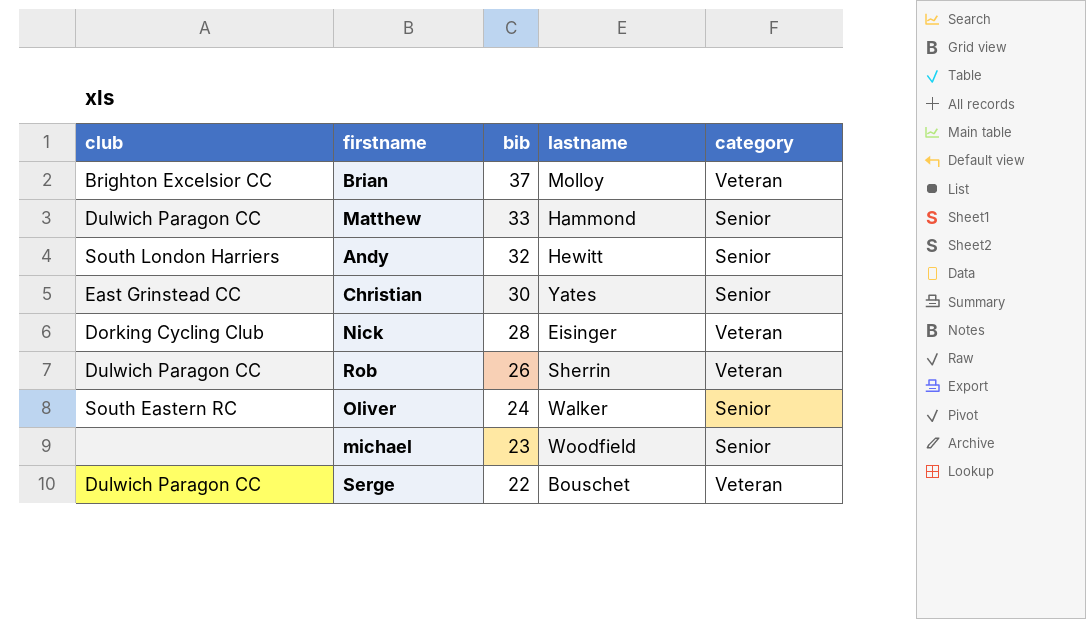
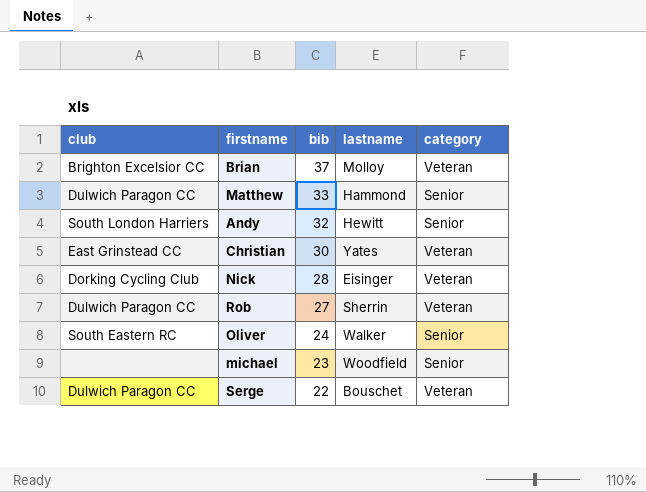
Christian | category: Senior -> Veteran
Rob | bib: 26 -> 27

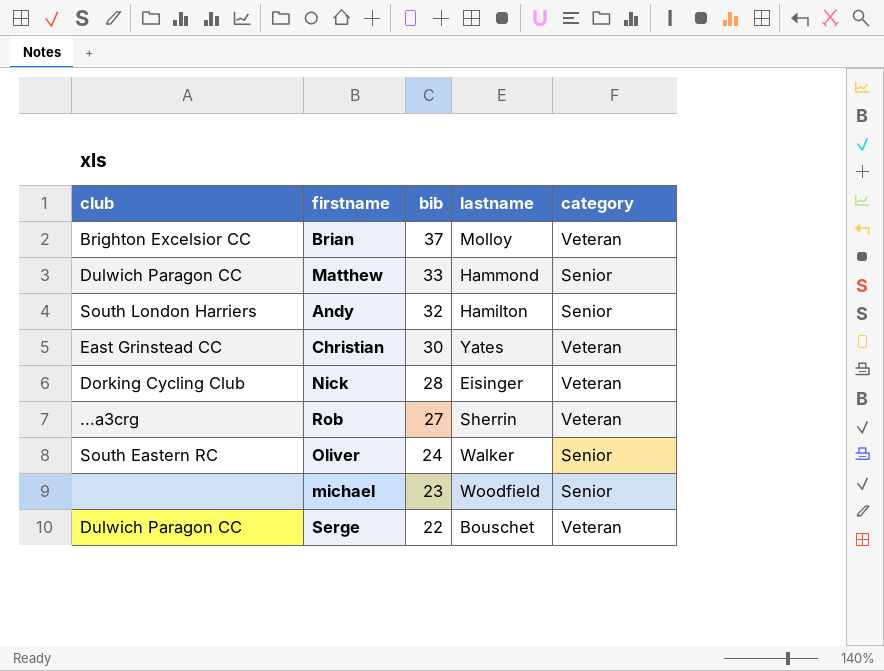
Andy | lastname: Hewitt -> Hamilton
Rob | club: Dulwich Paragon CC -> ...a3crg

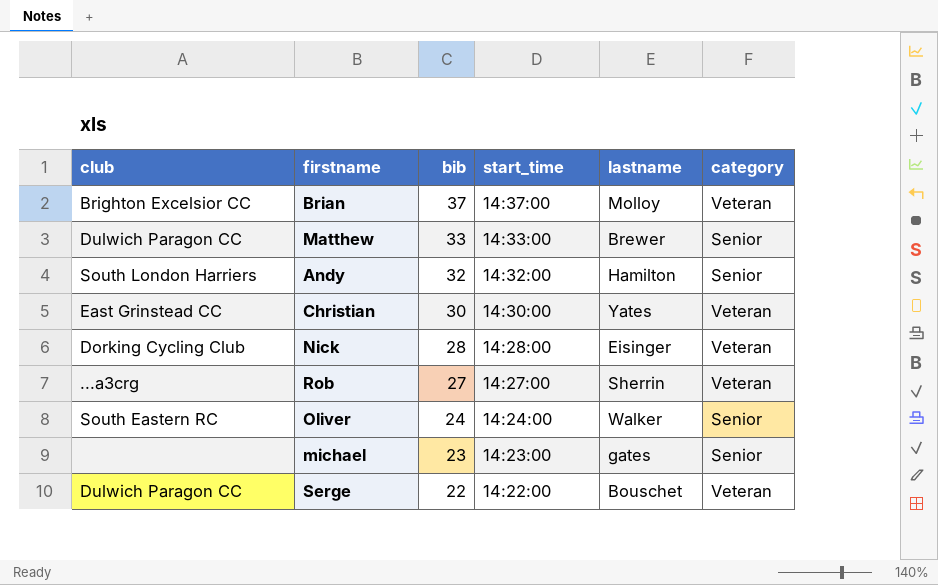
column start_time | position: none -> 4
Matthew | lastname: Hammond -> Brewer
michael | lastname: Woodfield -> gates

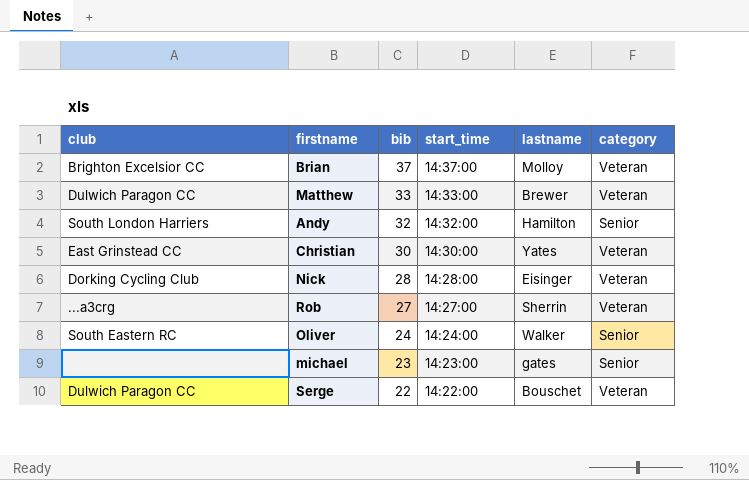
Matthew | category: Senior -> Veteran

